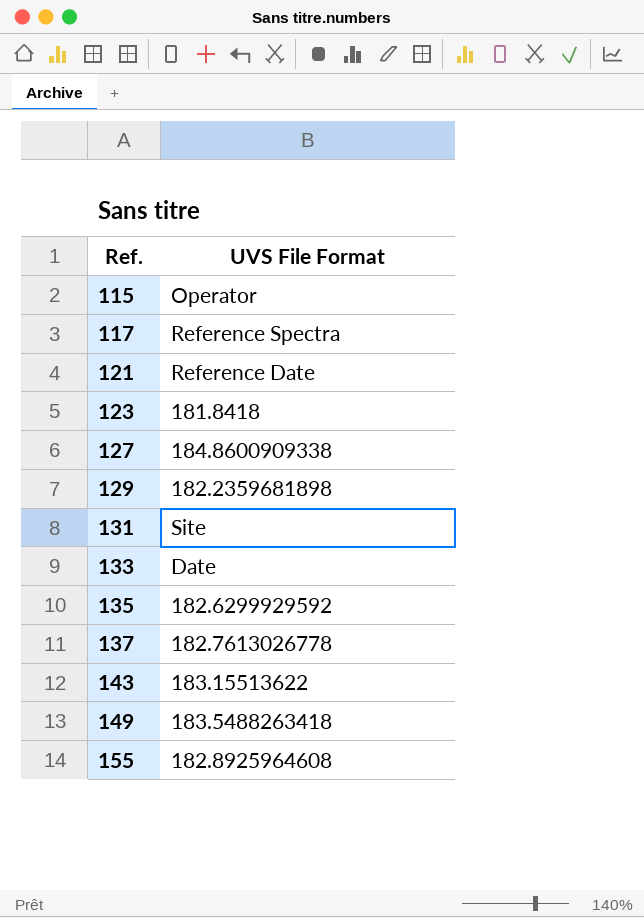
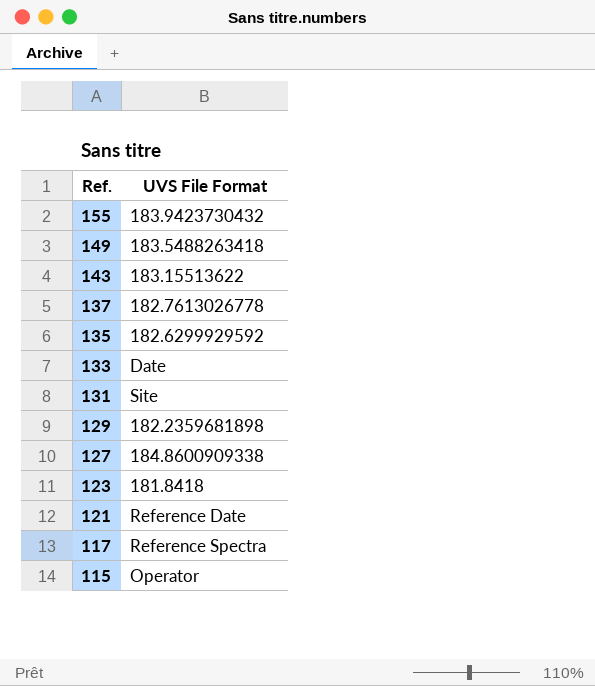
row order: Ref. ascending -> Ref. descending
155 | UVS File Format: 182.8925964608 -> 183.9423730432

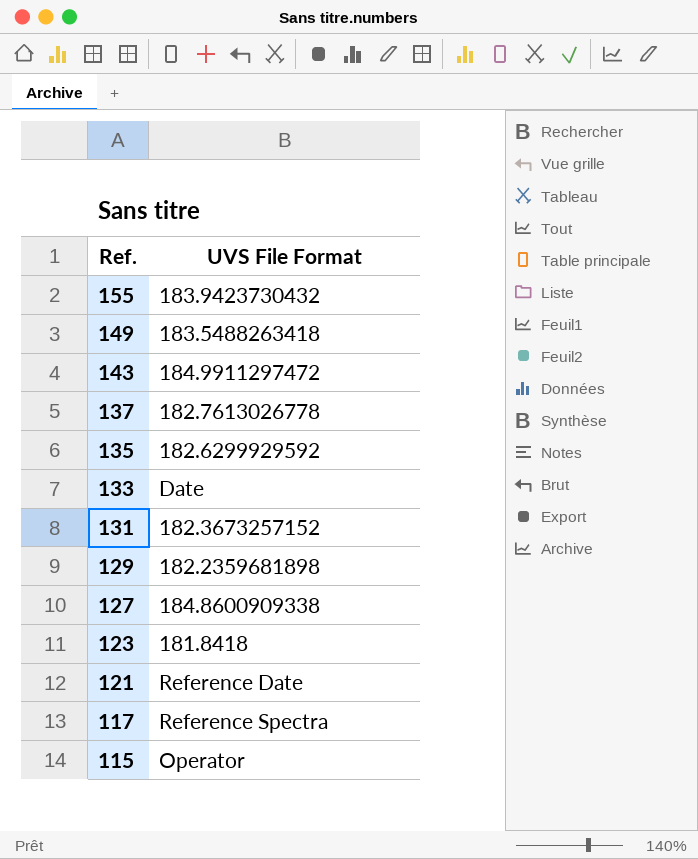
143 | UVS File Format: 183.15513622 -> 184.9911297472
131 | UVS File Format: Site -> 182.3673257152

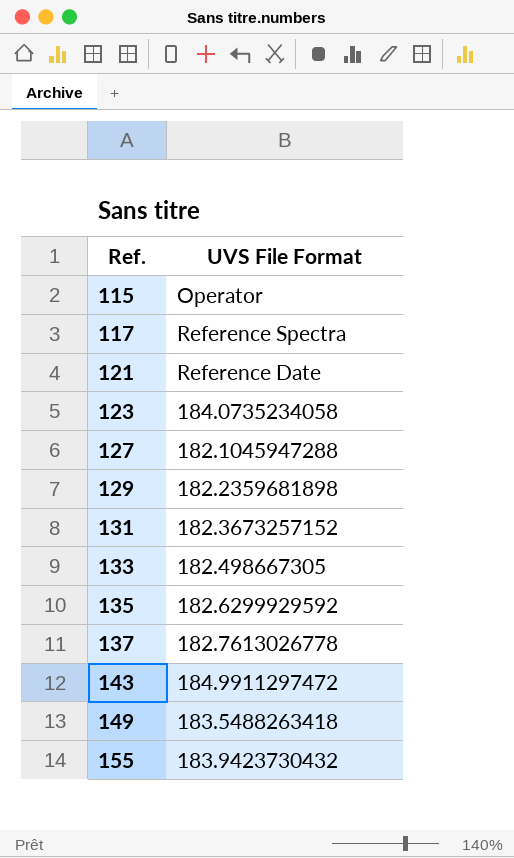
row order: Ref. descending -> Ref. ascending
123 | UVS File Format: 181.8418 -> 184.0735234058
127 | UVS File Format: 184.8600909338 -> 182.1045947288
133 | UVS File Format: Date -> 182.498667305

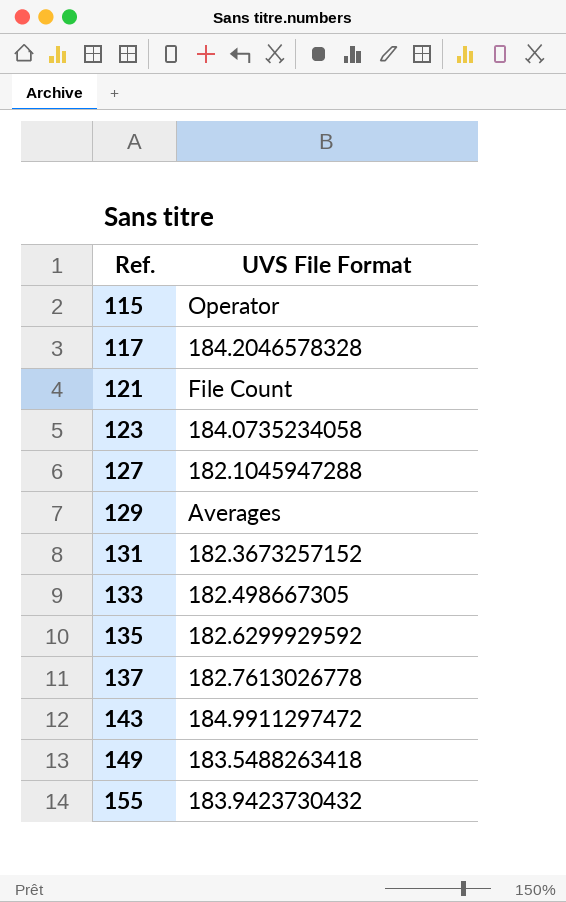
117 | UVS File Format: Reference Spectra -> 184.2046578328
121 | UVS File Format: Reference Date -> File Count
129 | UVS File Format: 182.2359681898 -> Averages

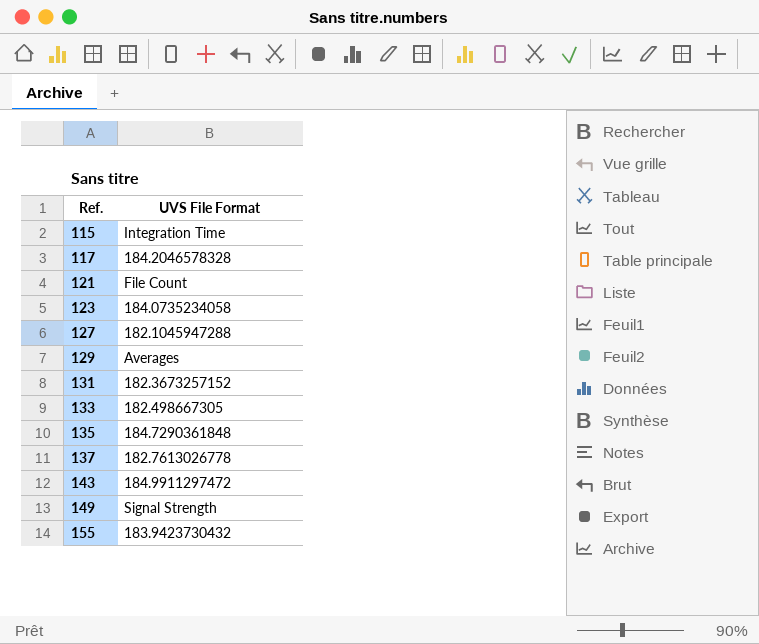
115 | UVS File Format: Operator -> Integration Time
135 | UVS File Format: 182.6299929592 -> 184.7290361848
149 | UVS File Format: 183.5488263418 -> Signal Strength

